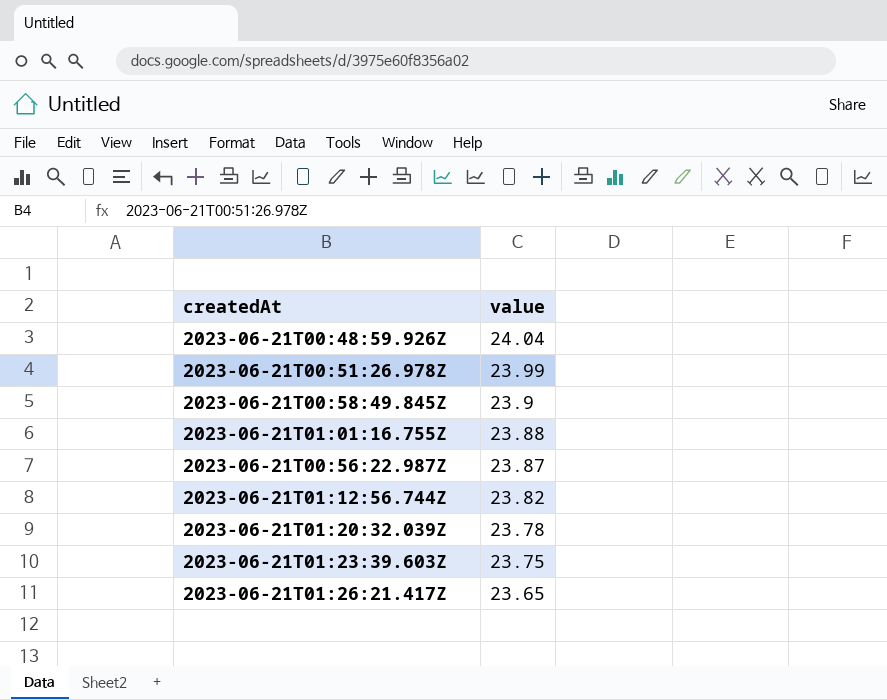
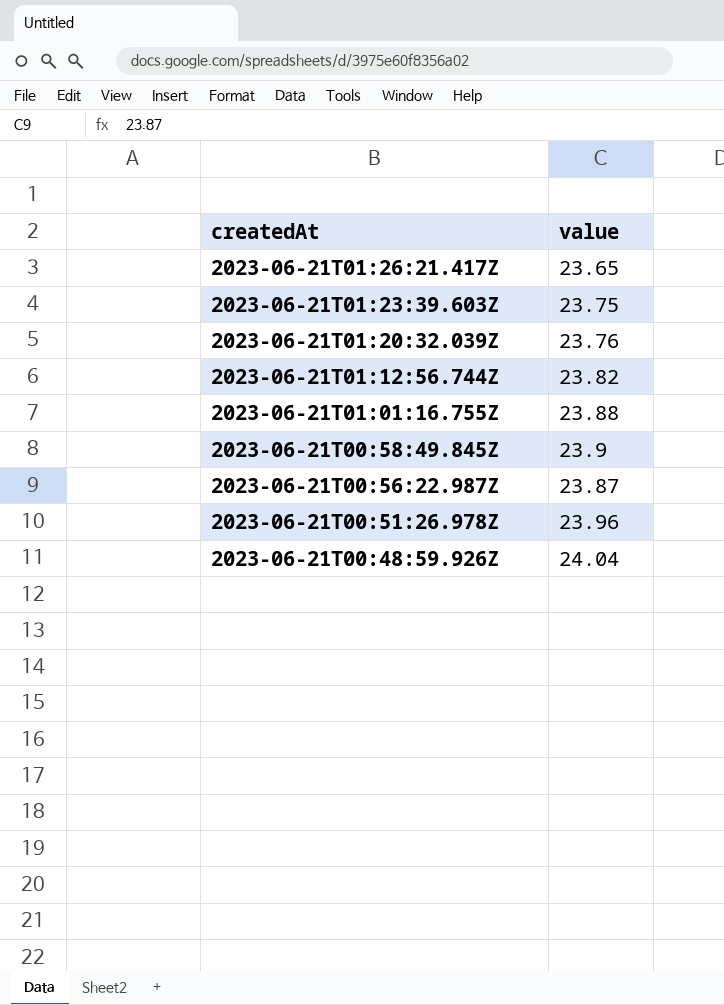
row order: value descending -> createdAt descending
2023-06-21T01:20:32.039Z | value: 23.78 -> 23.76
2023-06-21T00:51:26.978Z | value: 23.99 -> 23.96

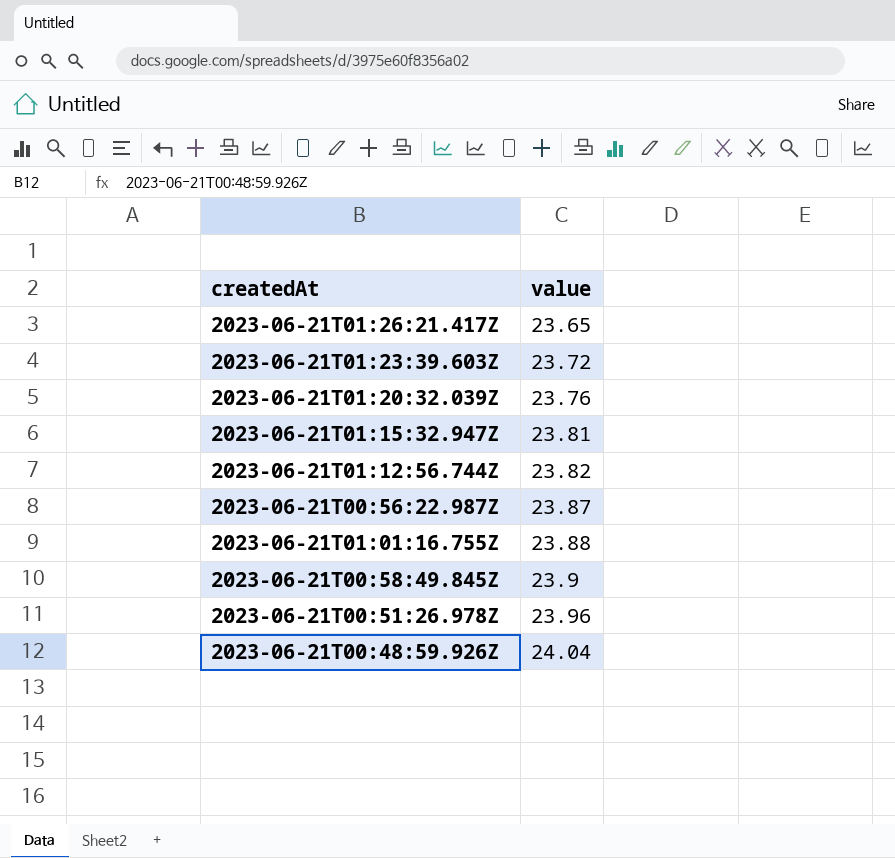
row order: createdAt descending -> value ascending
2023-06-21T01:23:39.603Z | value: 23.75 -> 23.72
row 2023-06-21T01:15:32.947Z: none -> 23.81

